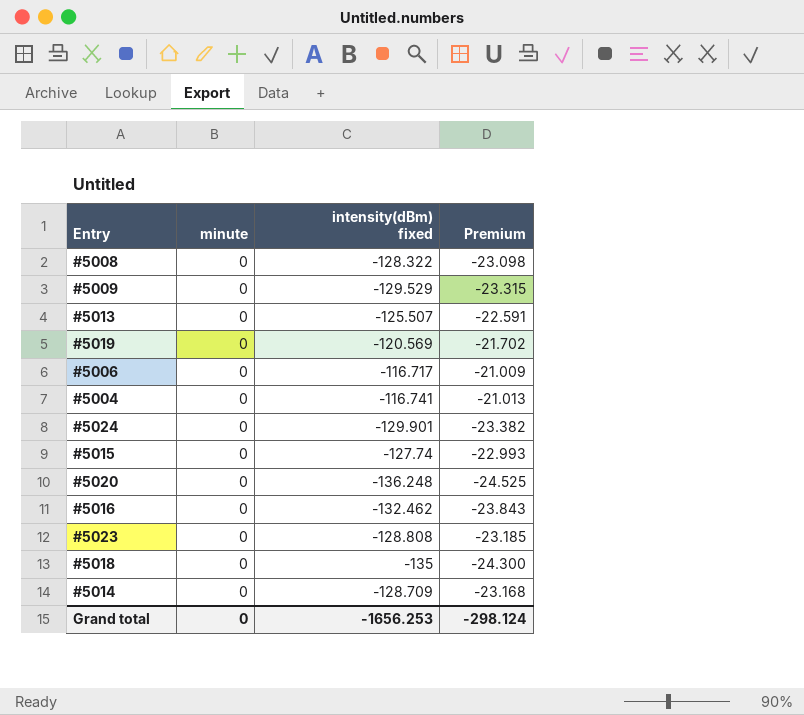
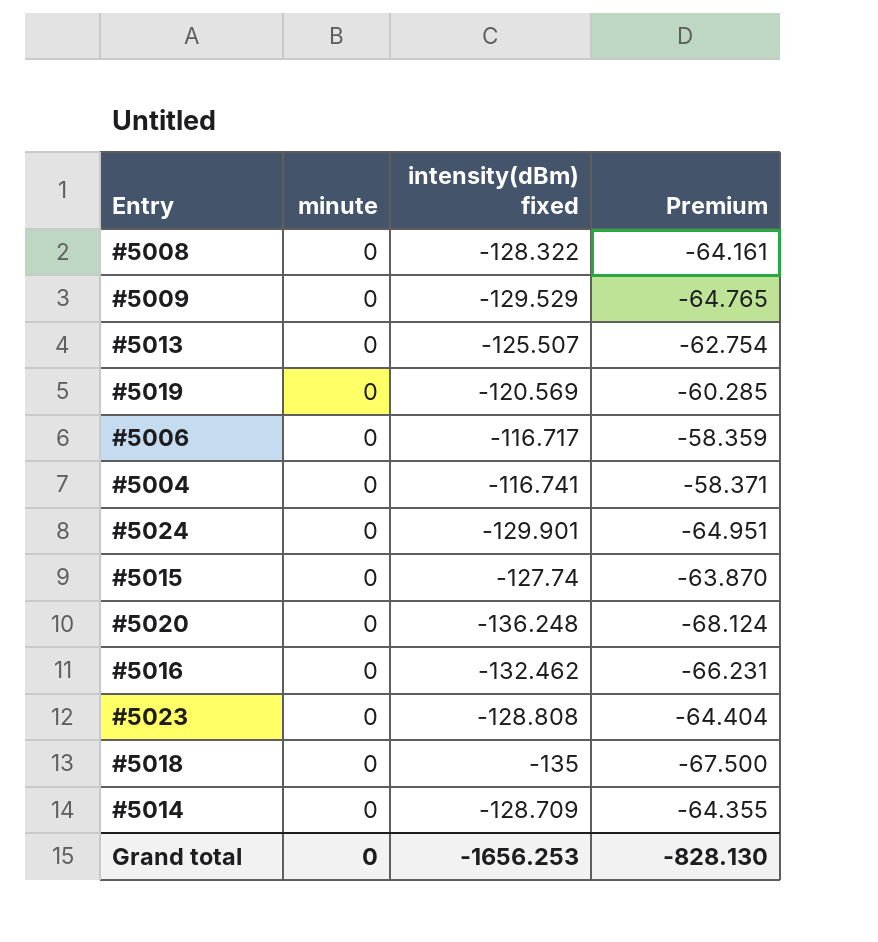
column Premium | formula: [intensity(dBm) fixed] * 0.18 -> [intensity(dBm) fixed] * 0.5
Grand total | Premium: -298.124 -> -828.130

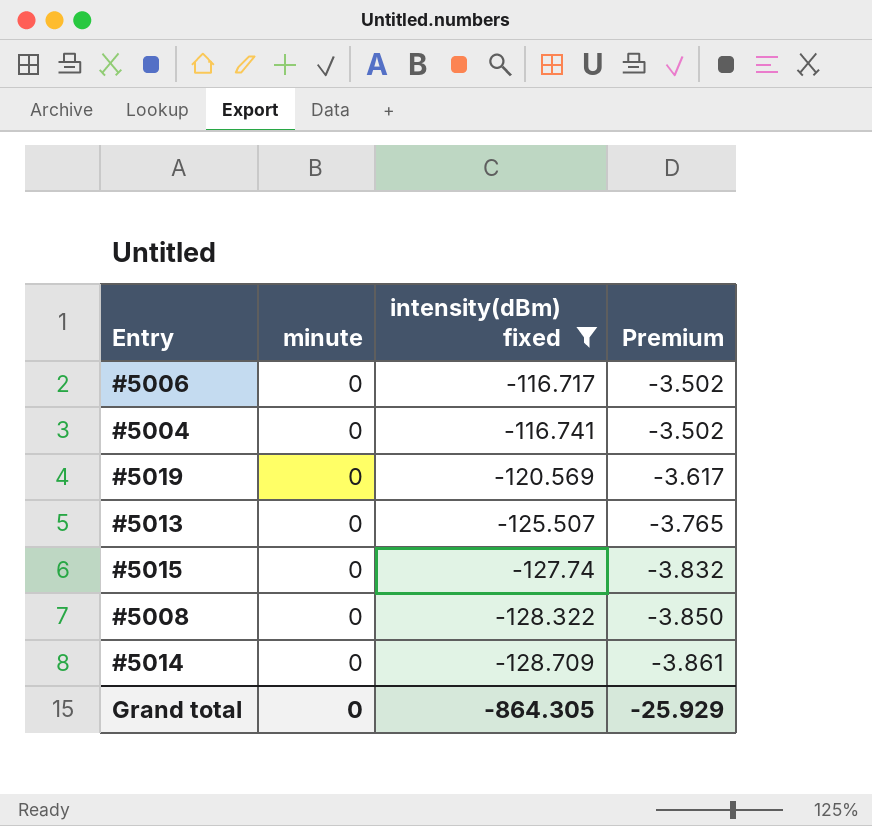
filter: none -> intensity(dBm) fixed >= -128.709
row order: none -> intensity(dBm) fixed descending
column Premium | formula: [intensity(dBm) fixed] * 0.5 -> [intensity(dBm) fixed] * 0.03
Grand total | intensity(dBm) fixed: -1656.253 -> -864.305
Grand total | Premium: -828.130 -> -25.929

